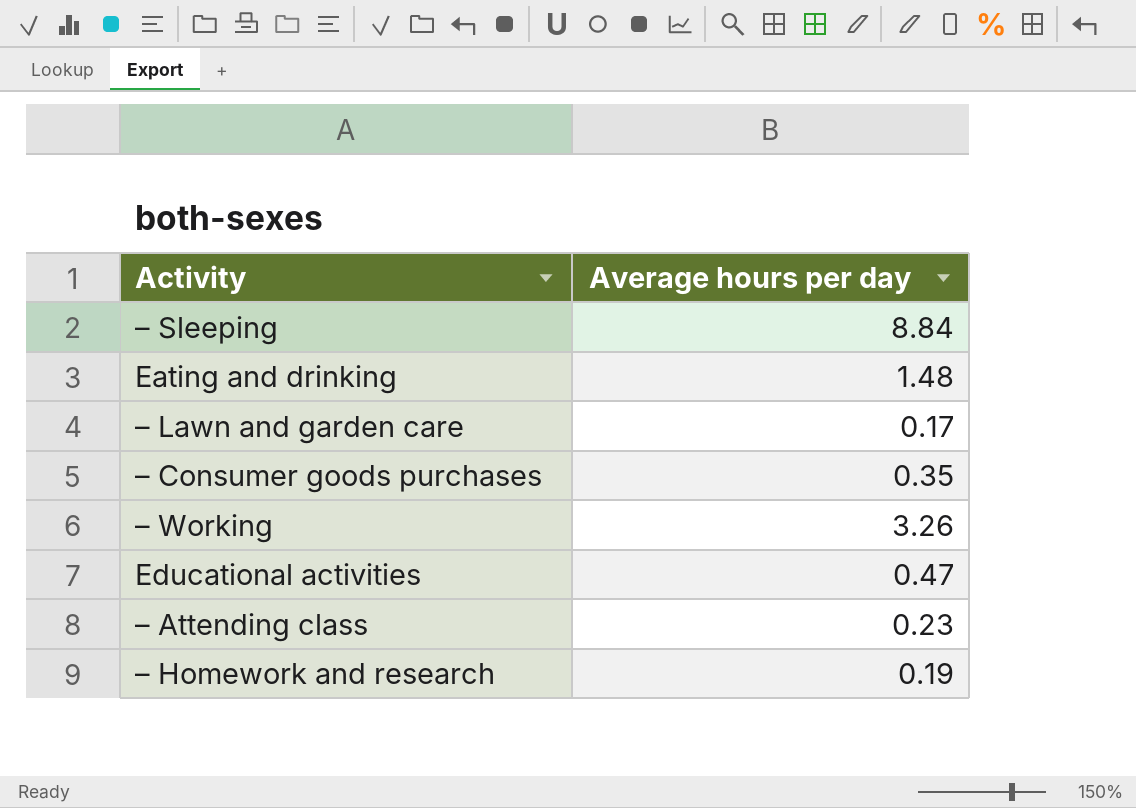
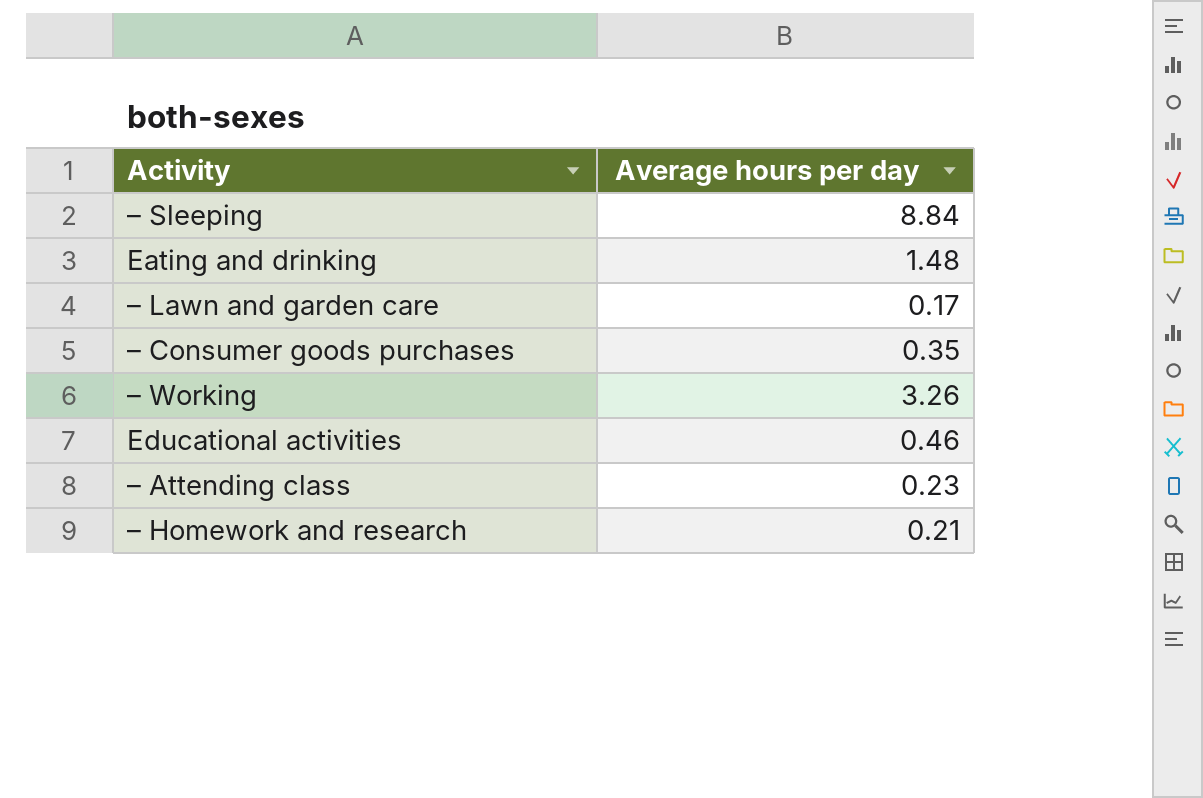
Educational activities | Average hours per day: 0.47 -> 0.46
– Homework and research | Average hours per day: 0.19 -> 0.21

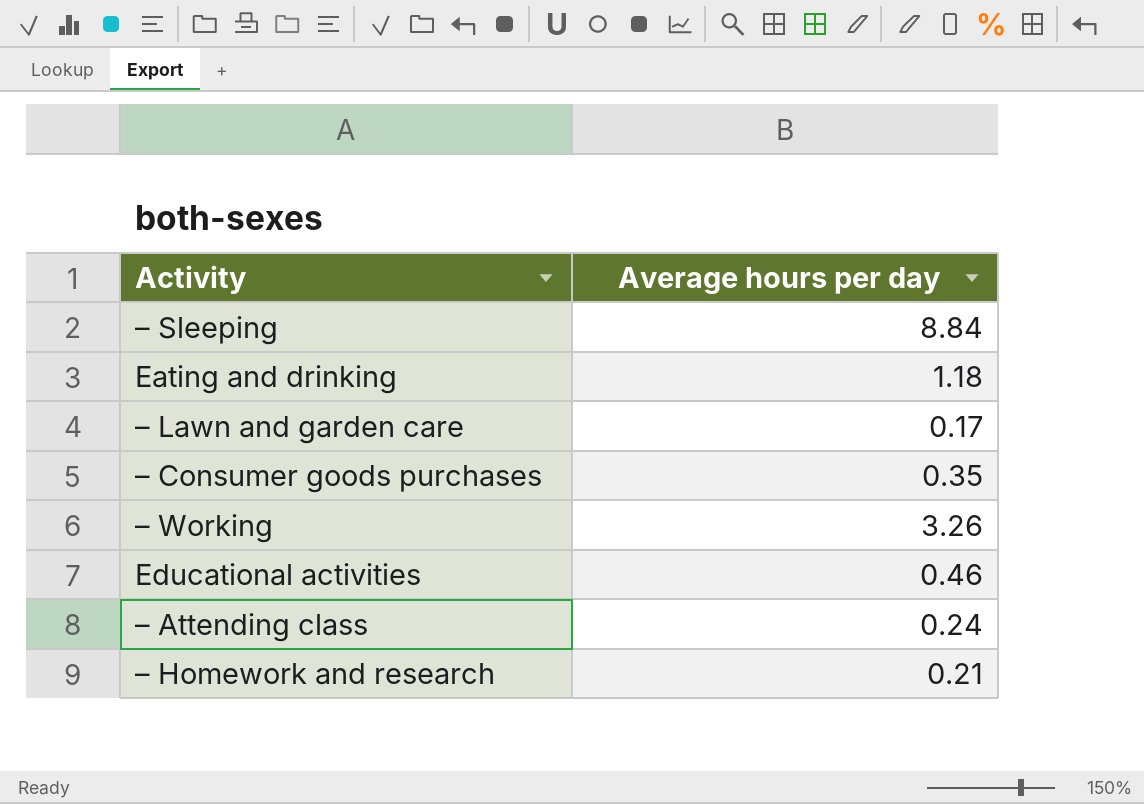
Eating and drinking | Average hours per day: 1.48 -> 1.18
– Attending class | Average hours per day: 0.23 -> 0.24

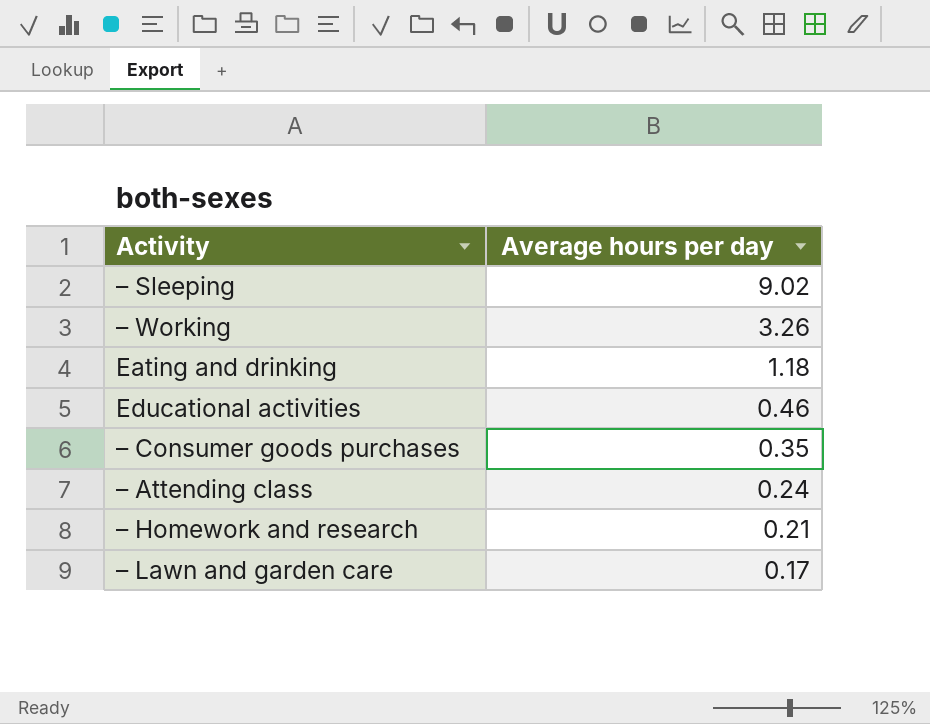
row order: none -> Average hours per day descending
– Sleeping | Average hours per day: 8.84 -> 9.02

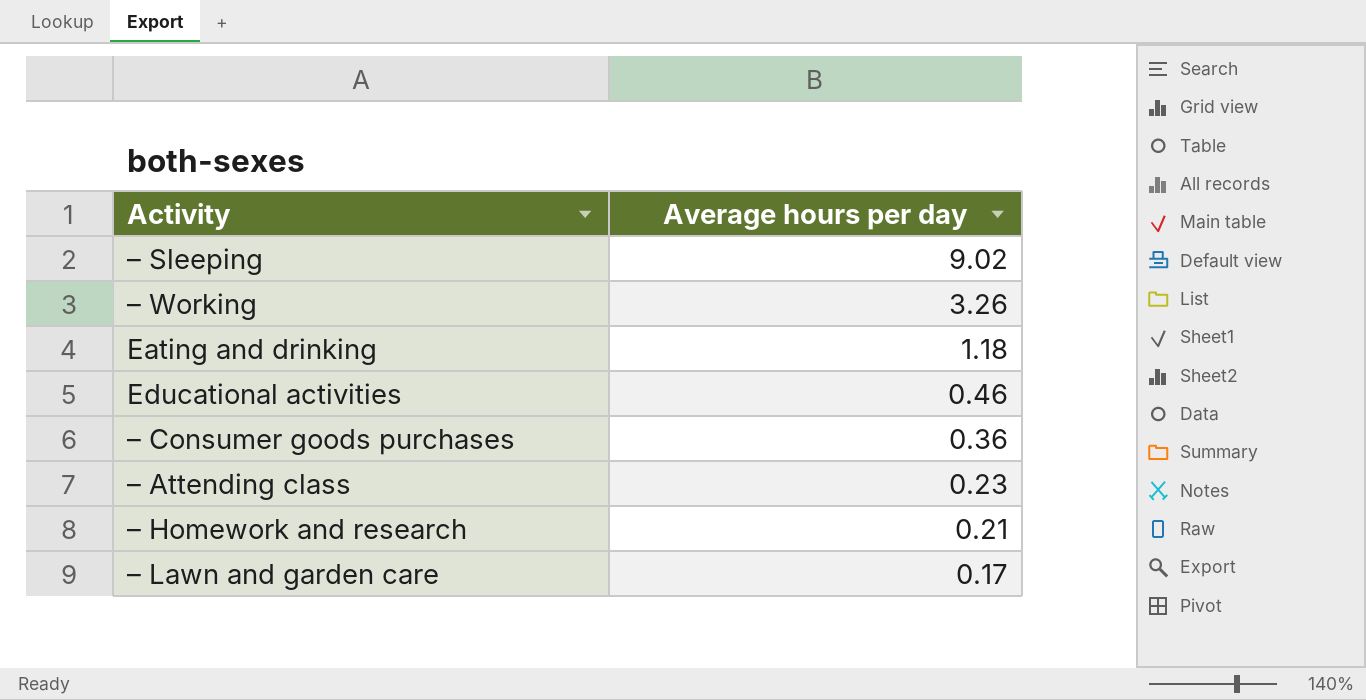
– Consumer goods purchases | Average hours per day: 0.35 -> 0.36
– Attending class | Average hours per day: 0.24 -> 0.23

